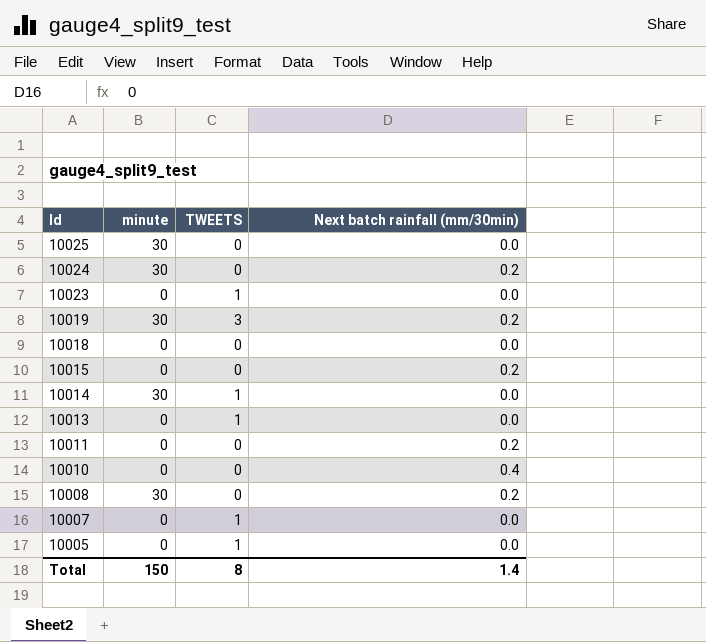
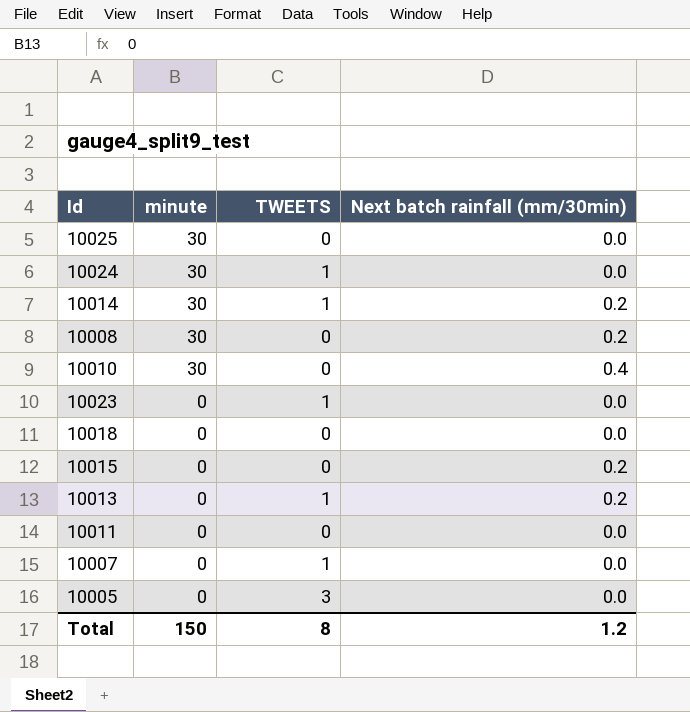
row order: Id descending -> minute descending
row 10019: 30 | 3 | 0.2 -> none
10024 | TWEETS: 0 -> 1
10024 | Next batch rainfall (mm/30min): 0.2 -> 0.0
10014 | Next batch rainfall (mm/30min): 0.0 -> 0.2
10010 | minute: 0 -> 30
10013 | Next batch rainfall (mm/30min): 0.0 -> 0.2
10011 | Next batch rainfall (mm/30min): 0.2 -> 0.0
10005 | TWEETS: 1 -> 3
Total | Next batch rainfall (mm/30min): 1.4 -> 1.2

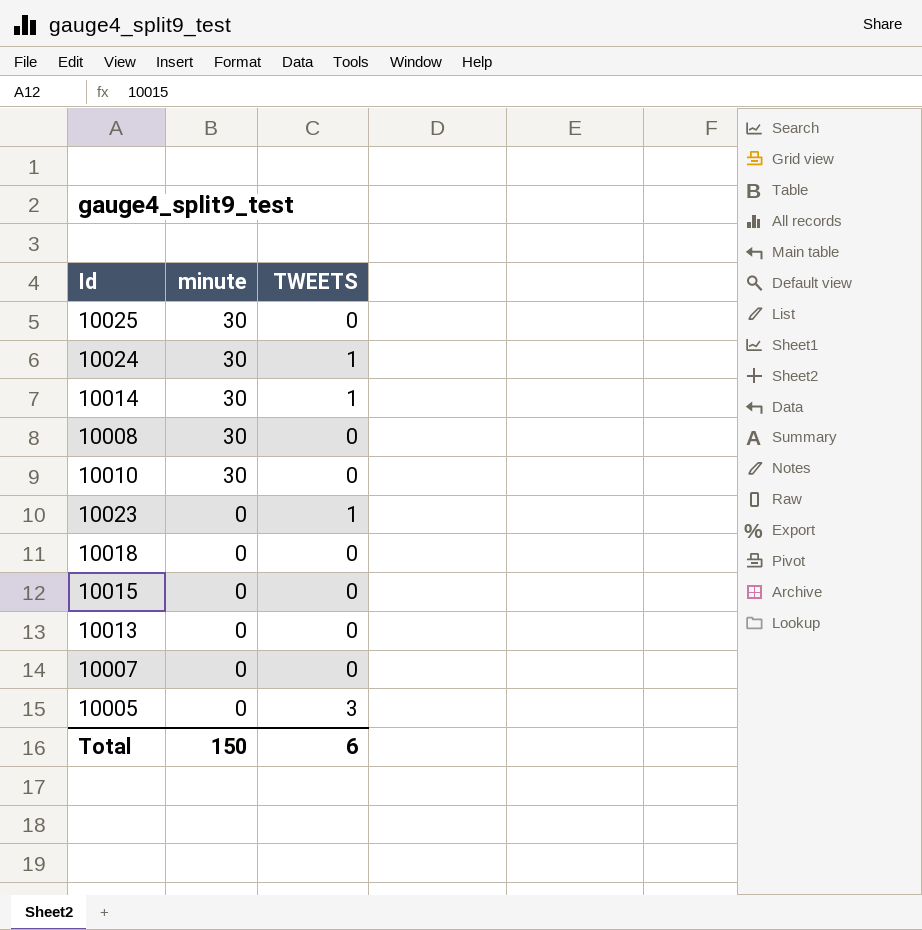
column Next batch rainfall (mm/30min) | position: 4 -> none
row 10011: 0 | 0 | 0.0 -> none
10013 | TWEETS: 1 -> 0
10007 | TWEETS: 1 -> 0
Total | TWEETS: 8 -> 6

